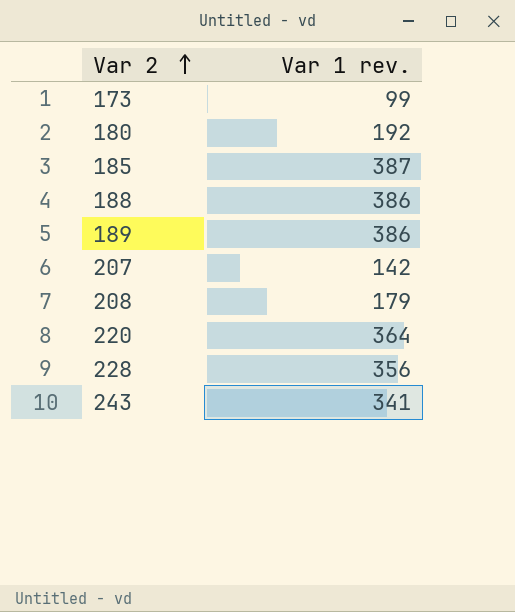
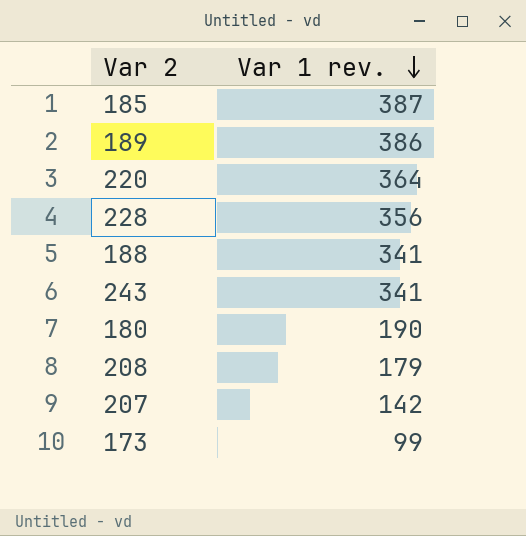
row order: Var 2 ascending -> Var 1 rev. descending
188 | Var 1 rev.: 386 -> 341
180 | Var 1 rev.: 192 -> 190

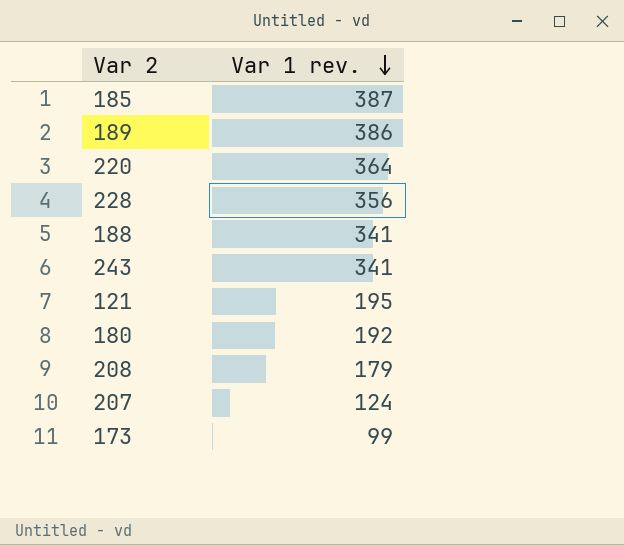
row 121: none -> 195
180 | Var 1 rev.: 190 -> 192
207 | Var 1 rev.: 142 -> 124

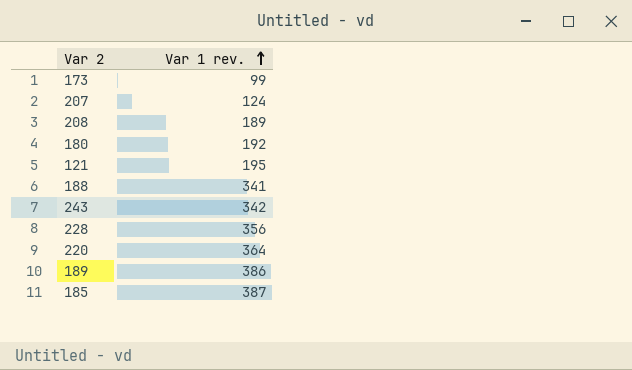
row order: Var 1 rev. descending -> Var 1 rev. ascending
208 | Var 1 rev.: 179 -> 189
243 | Var 1 rev.: 341 -> 342

